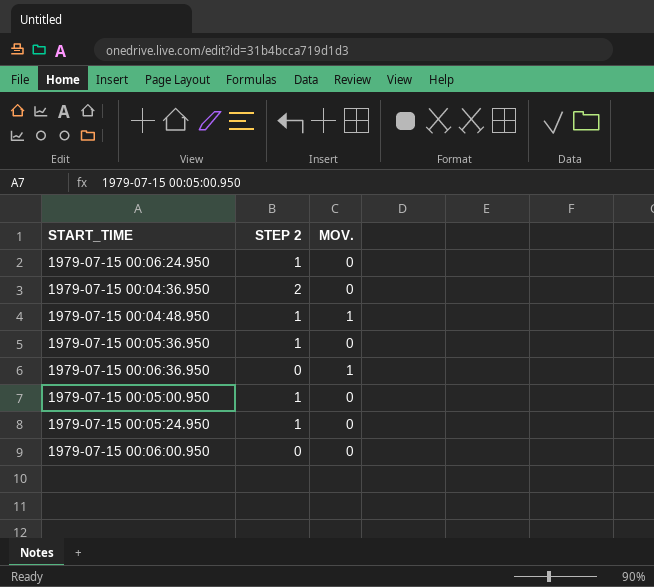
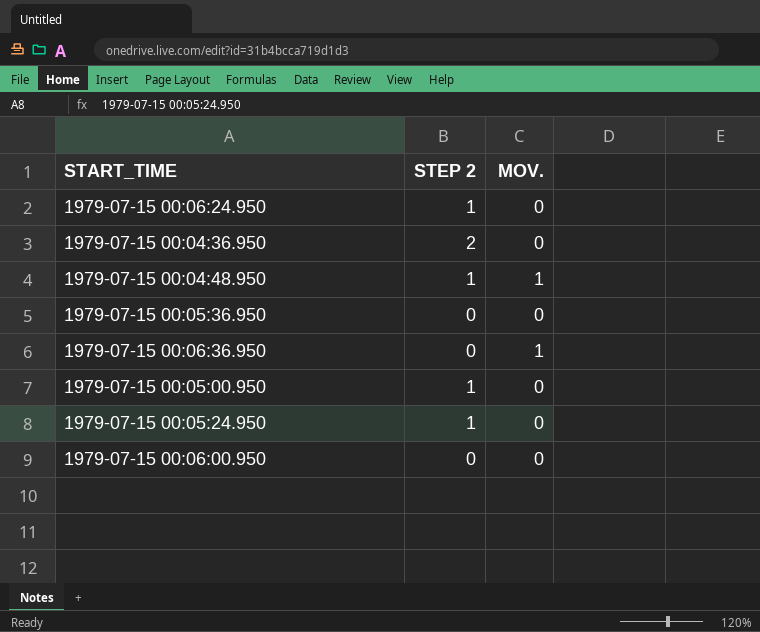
1979-07-15 00:05:36.950 | STEP 2: 1 -> 0

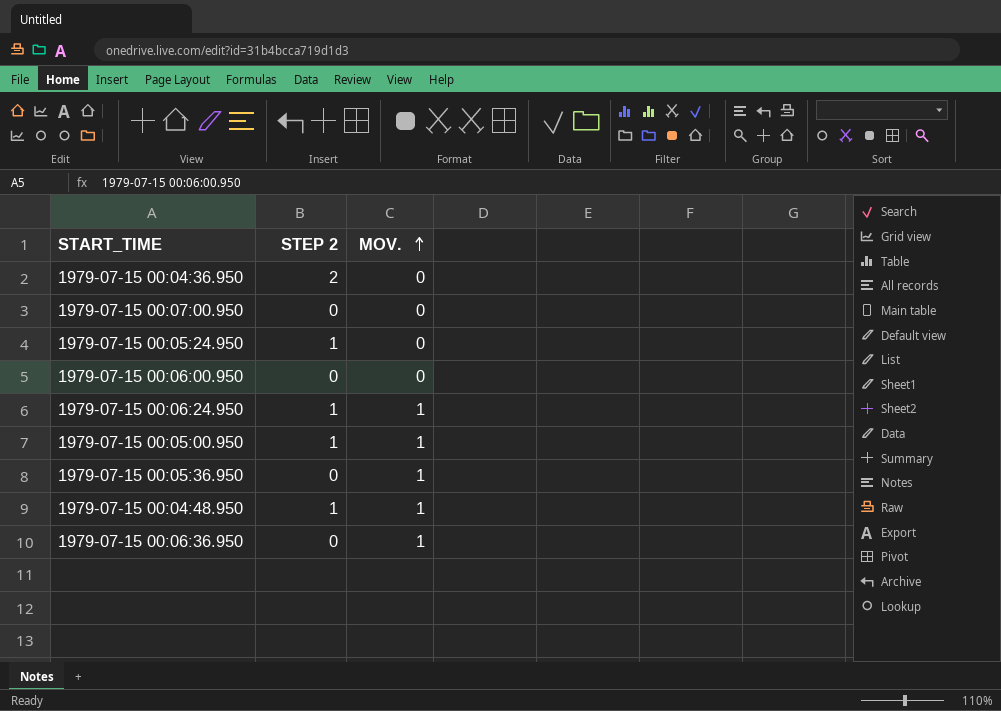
row order: none -> MOV. ascending
row 1979-07-15 00:07:00.950: none -> 0 | 0
1979-07-15 00:06:24.950 | MOV.: 0 -> 1
1979-07-15 00:05:00.950 | MOV.: 0 -> 1
1979-07-15 00:05:36.950 | MOV.: 0 -> 1

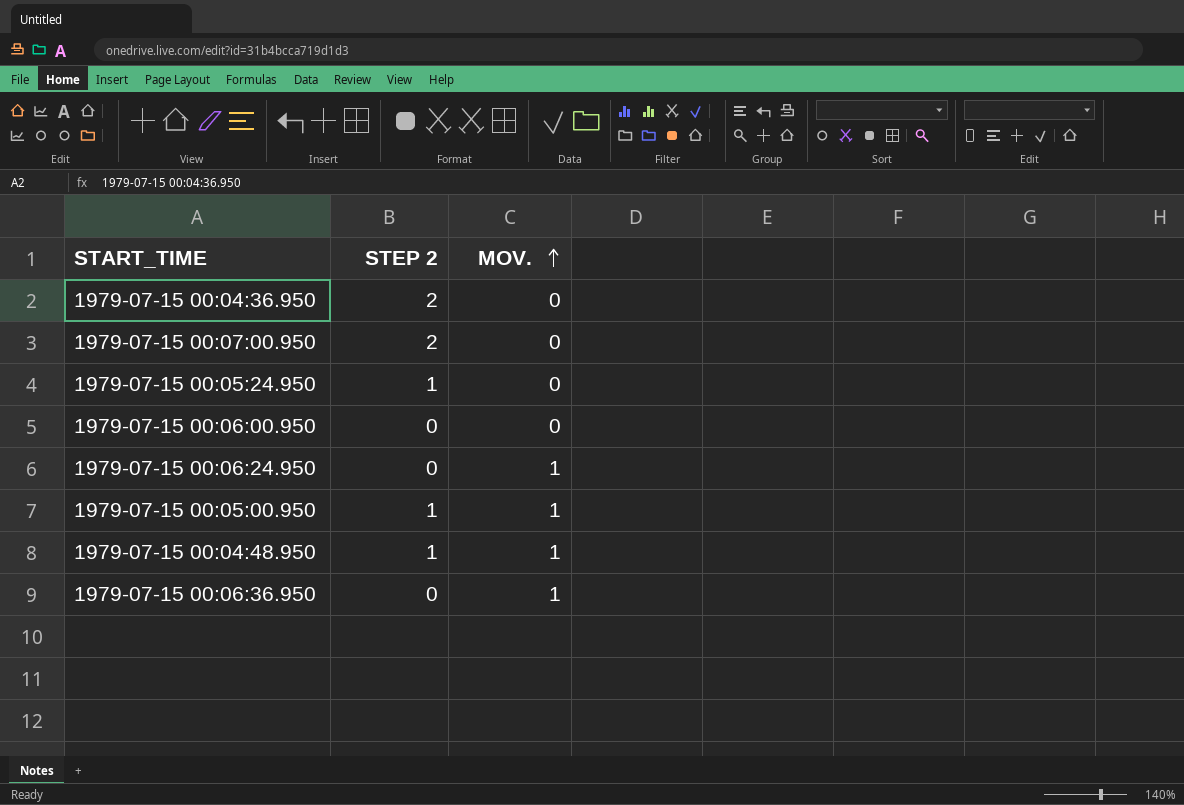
row 1979-07-15 00:05:36.950: 0 | 1 -> none
1979-07-15 00:07:00.950 | STEP 2: 0 -> 2
1979-07-15 00:06:24.950 | STEP 2: 1 -> 0

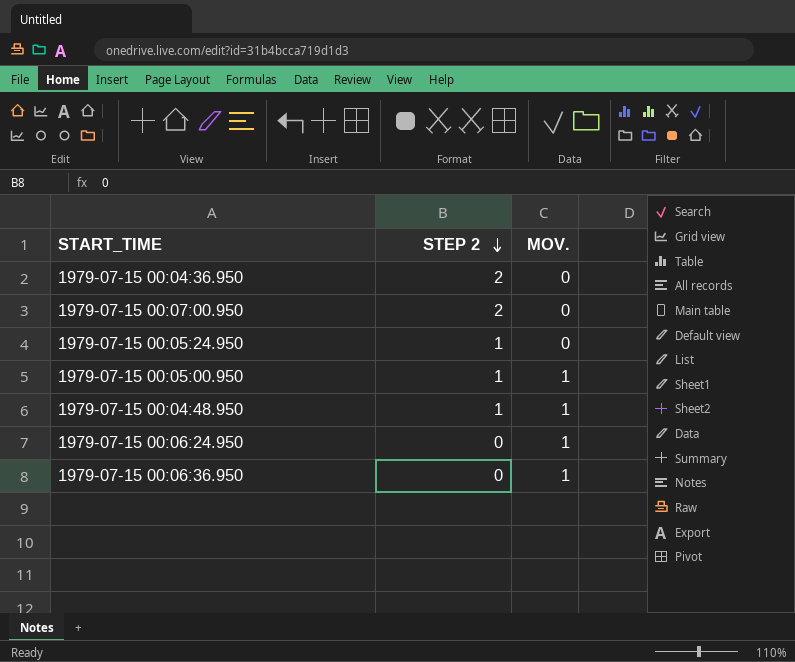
row order: MOV. ascending -> STEP 2 descending
row 1979-07-15 00:06:00.950: 0 | 0 -> none

